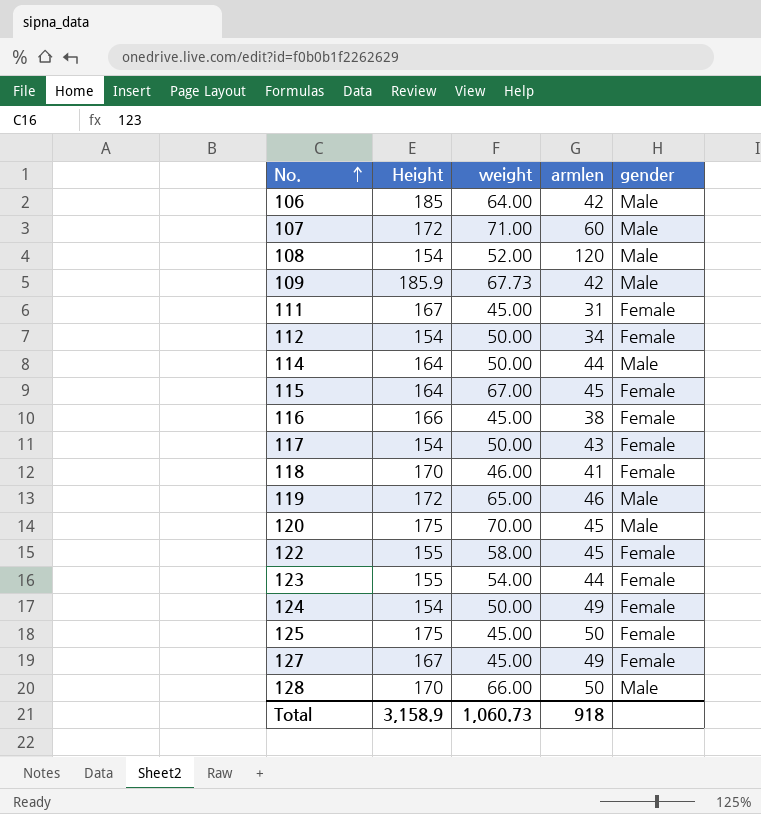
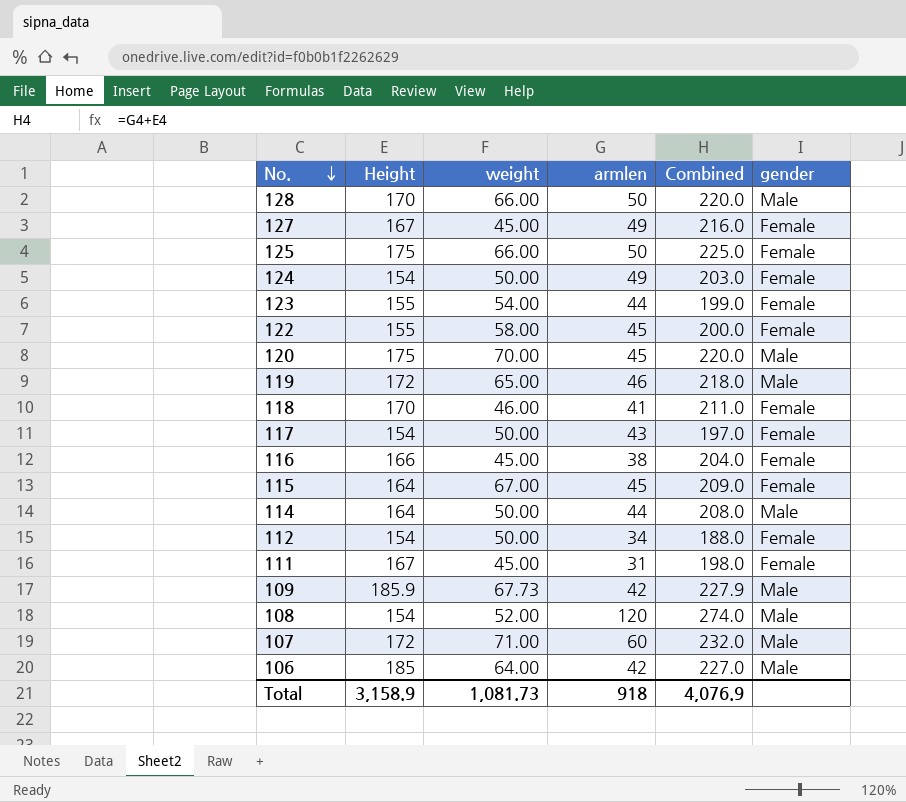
row order: No. ascending -> No. descending
column Combined | formula: none -> [Height] + [armlen]
125 | weight: 45.00 -> 66.00
Total | weight: 1,060.73 -> 1,081.73

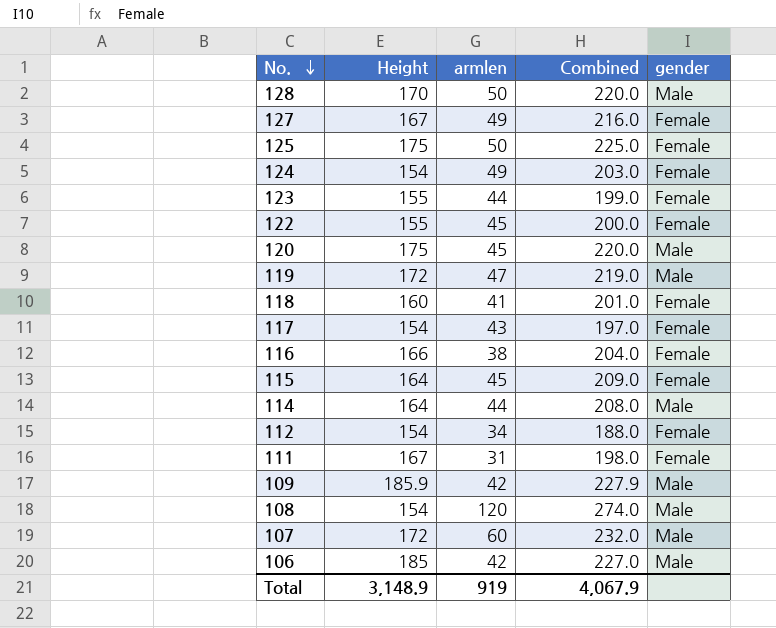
column weight | position: 3 -> none
119 | armlen: 46 -> 47
119 | Combined: 218.0 -> 219.0
118 | Height: 170 -> 160
118 | Combined: 211.0 -> 201.0
Total | Height: 3,158.9 -> 3,148.9
Total | armlen: 918 -> 919
Total | Combined: 4,076.9 -> 4,067.9

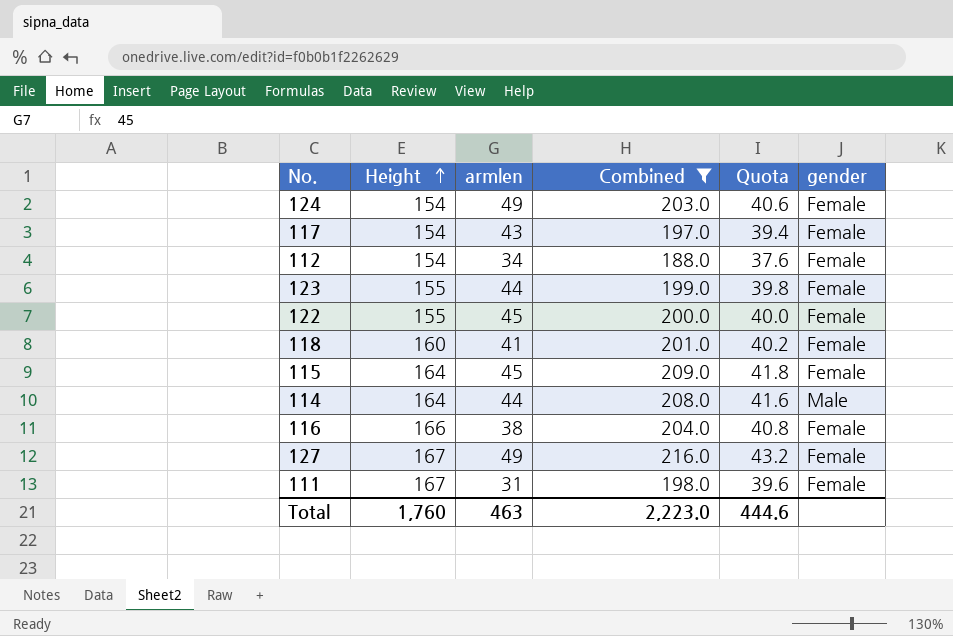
filter: none -> Combined <= 216.0
row order: No. descending -> Height ascending
column Quota | formula: none -> [Combined] * 0.2
Total | Height: 3,148.9 -> 1,760
Total | armlen: 919 -> 463
Total | Combined: 4,067.9 -> 2,223.0

